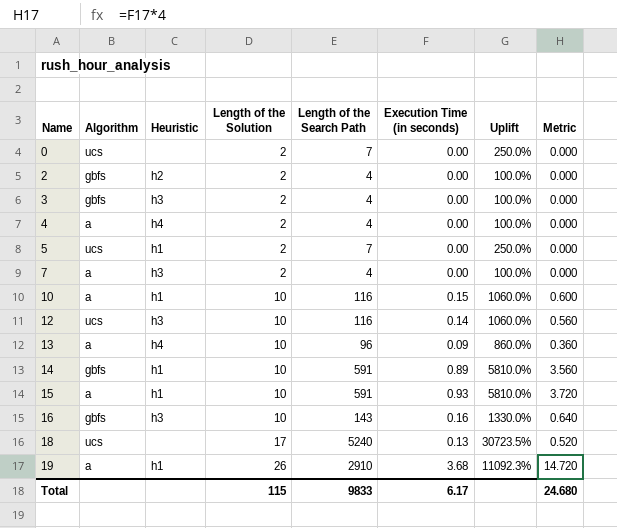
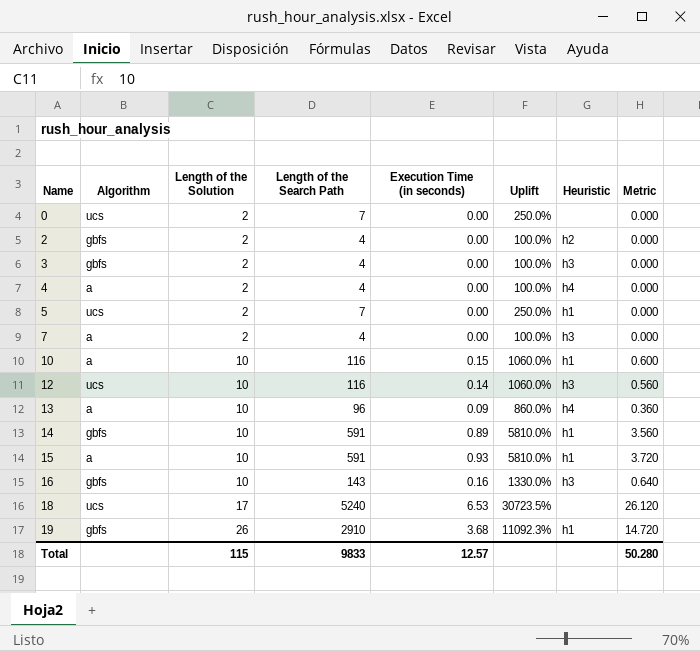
column Heuristic | position: 3 -> 7
18 | Execution Time (in seconds): 0.13 -> 6.53
18 | Metric: 0.520 -> 26.120
19 | Algorithm: a -> gbfs
Total | Execution Time (in seconds): 6.17 -> 12.57
Total | Metric: 24.680 -> 50.280

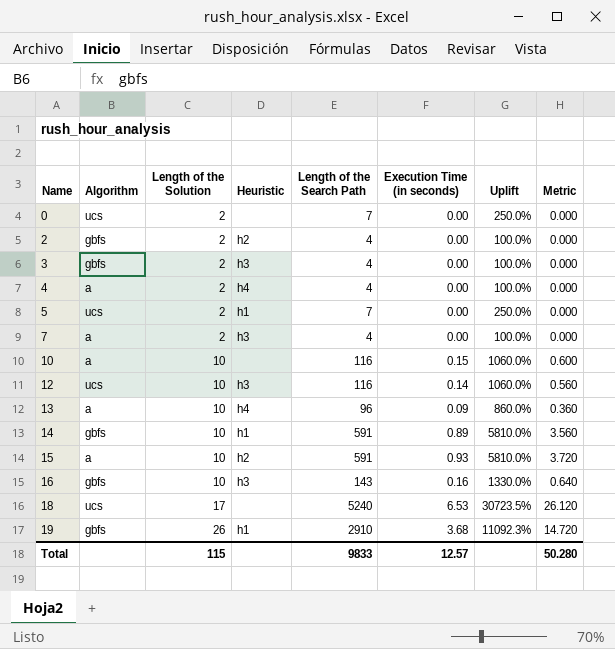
column Heuristic | position: 7 -> 4
10 | Heuristic: h1 -> none
15 | Heuristic: h1 -> h2

